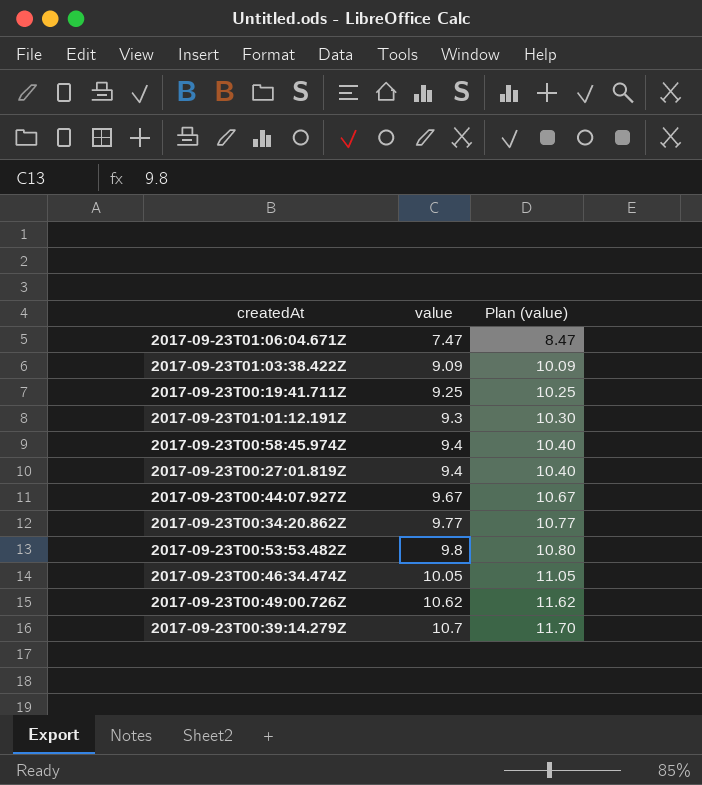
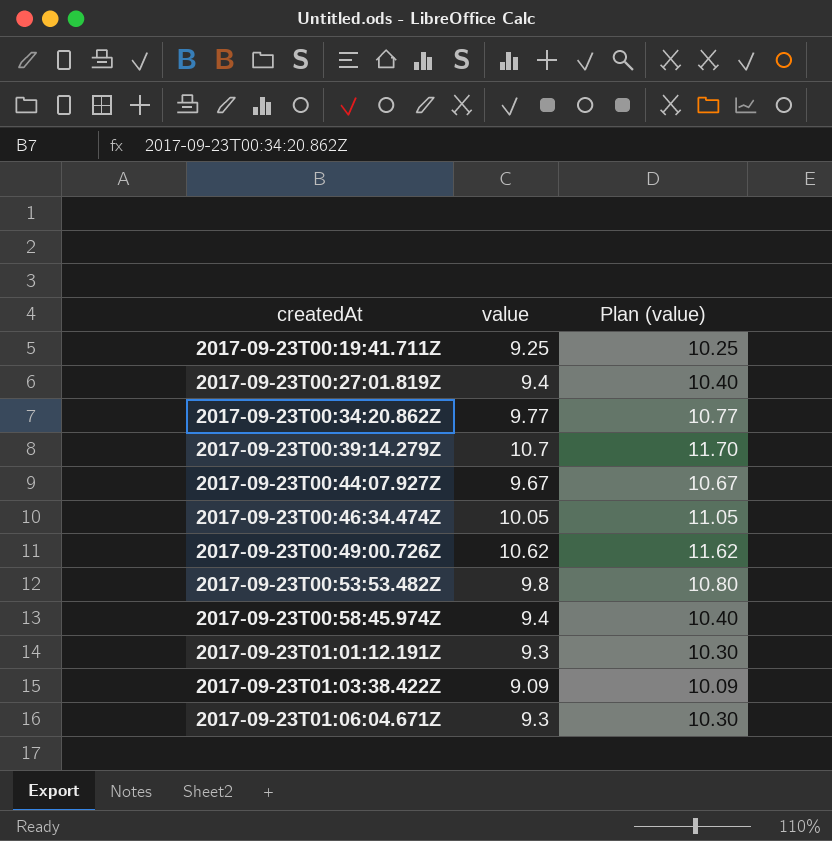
row order: value ascending -> createdAt ascending
2017-09-23T01:06:04.671Z | value: 7.47 -> 9.3
2017-09-23T01:06:04.671Z | Plan (value): 8.47 -> 10.30

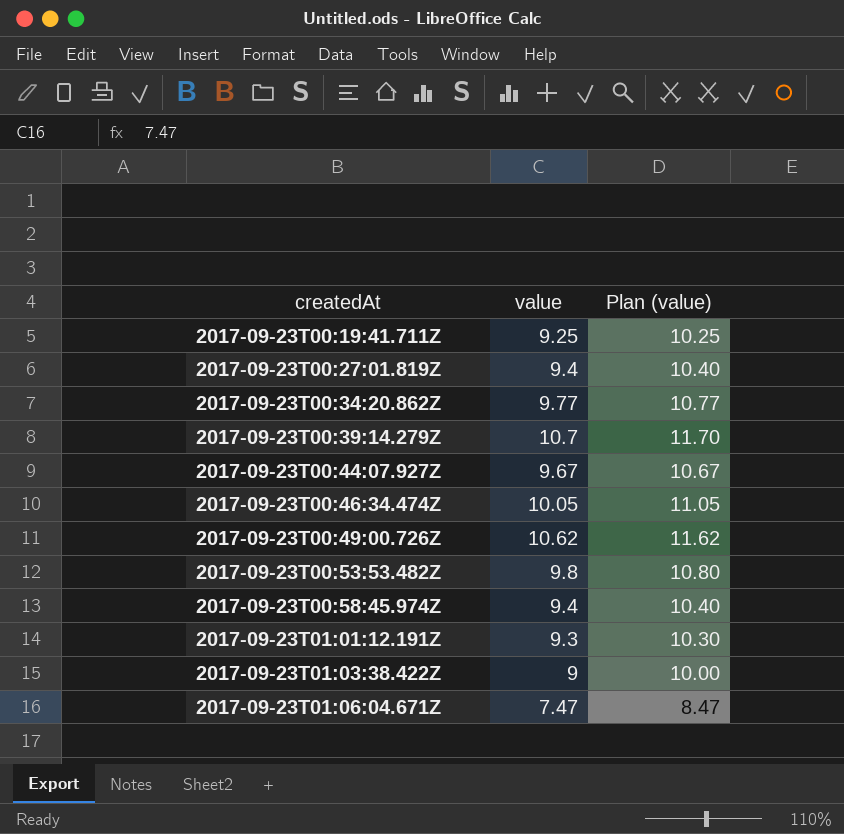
2017-09-23T01:03:38.422Z | value: 9.09 -> 9
2017-09-23T01:03:38.422Z | Plan (value): 10.09 -> 10.00
2017-09-23T01:06:04.671Z | value: 9.3 -> 7.47
2017-09-23T01:06:04.671Z | Plan (value): 10.30 -> 8.47

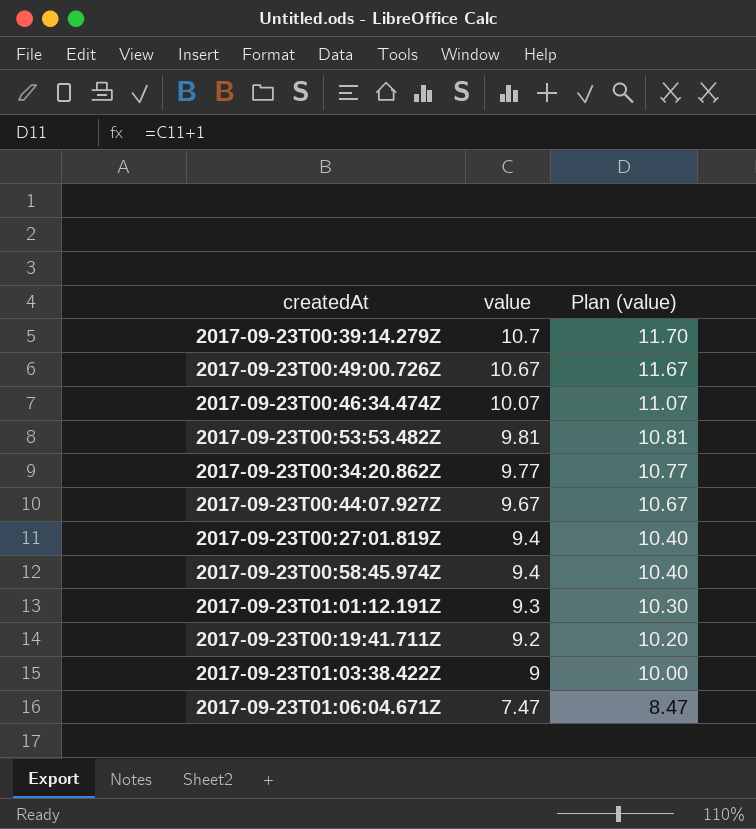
row order: createdAt ascending -> value descending
2017-09-23T00:49:00.726Z | value: 10.62 -> 10.67
2017-09-23T00:49:00.726Z | Plan (value): 11.62 -> 11.67
2017-09-23T00:46:34.474Z | value: 10.05 -> 10.07
2017-09-23T00:46:34.474Z | Plan (value): 11.05 -> 11.07
2017-09-23T00:53:53.482Z | value: 9.8 -> 9.81
2017-09-23T00:53:53.482Z | Plan (value): 10.80 -> 10.81
2017-09-23T00:19:41.711Z | value: 9.25 -> 9.2
2017-09-23T00:19:41.711Z | Plan (value): 10.25 -> 10.20

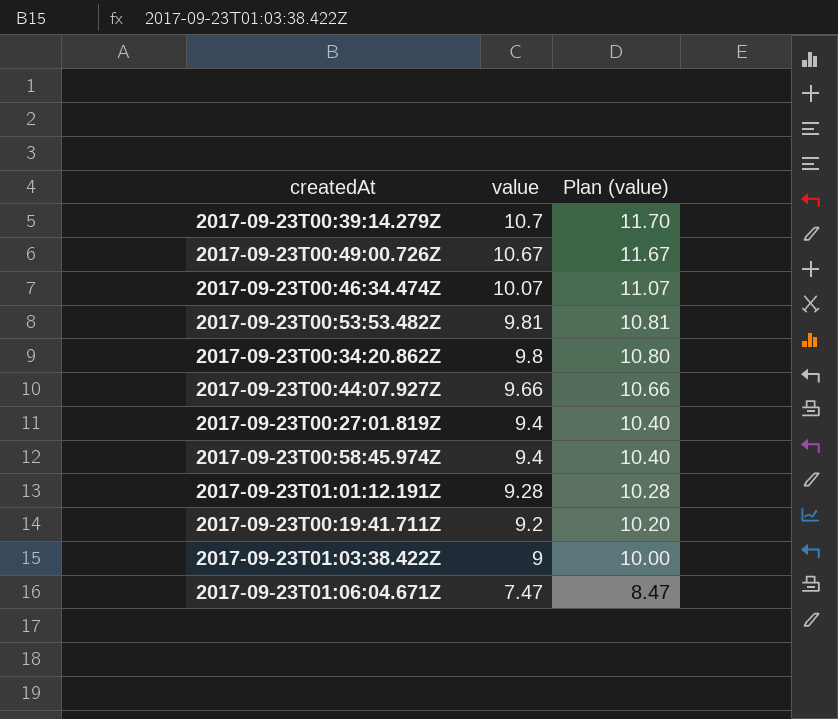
2017-09-23T00:34:20.862Z | value: 9.77 -> 9.8
2017-09-23T00:34:20.862Z | Plan (value): 10.77 -> 10.80
2017-09-23T00:44:07.927Z | value: 9.67 -> 9.66
2017-09-23T00:44:07.927Z | Plan (value): 10.67 -> 10.66
2017-09-23T01:01:12.191Z | value: 9.3 -> 9.28
2017-09-23T01:01:12.191Z | Plan (value): 10.30 -> 10.28

